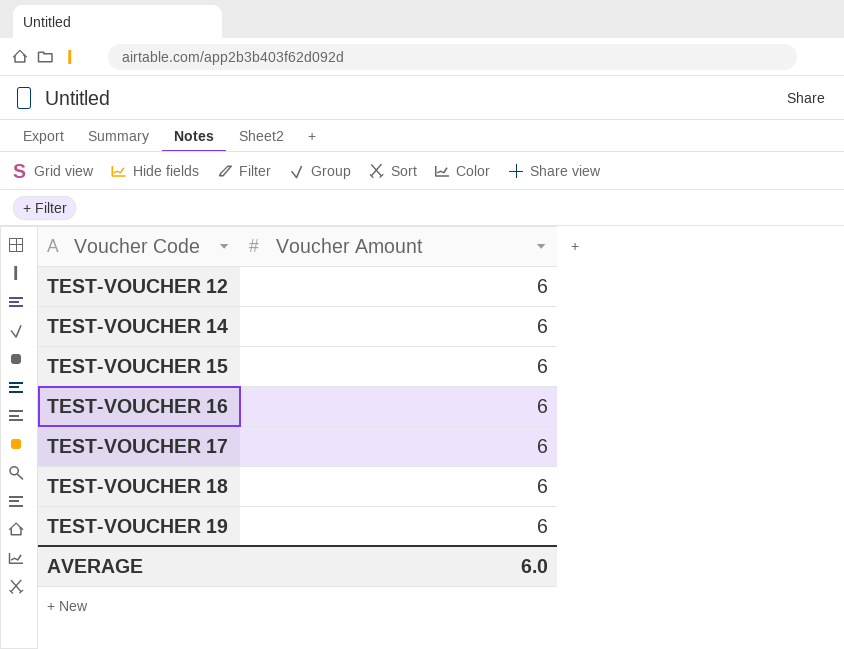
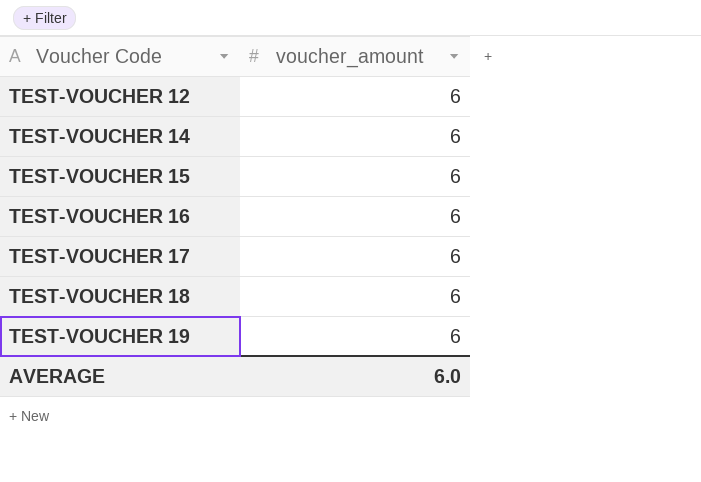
column name: Voucher Amount -> voucher_amount

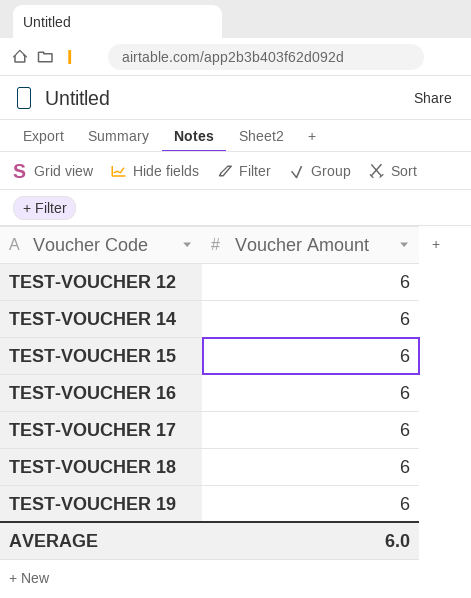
column name: voucher_amount -> Voucher Amount

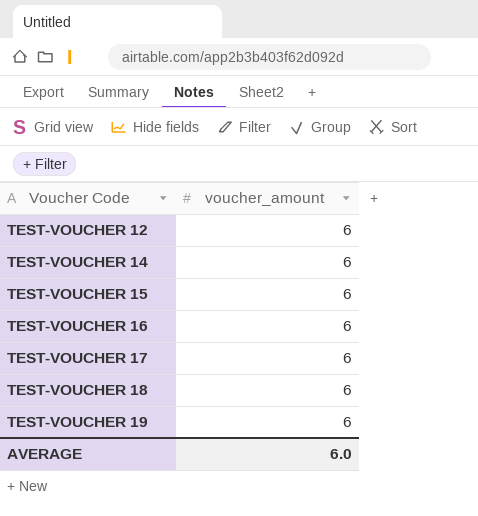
column name: Voucher Amount -> voucher_amount

